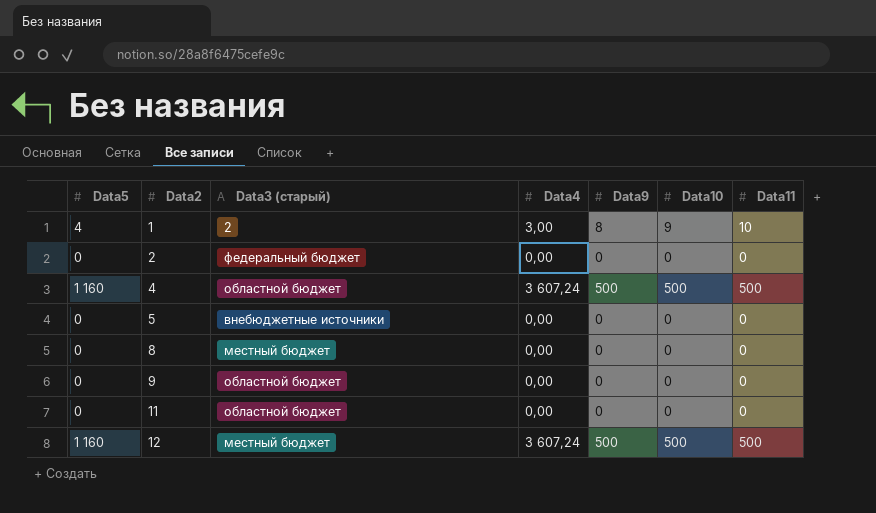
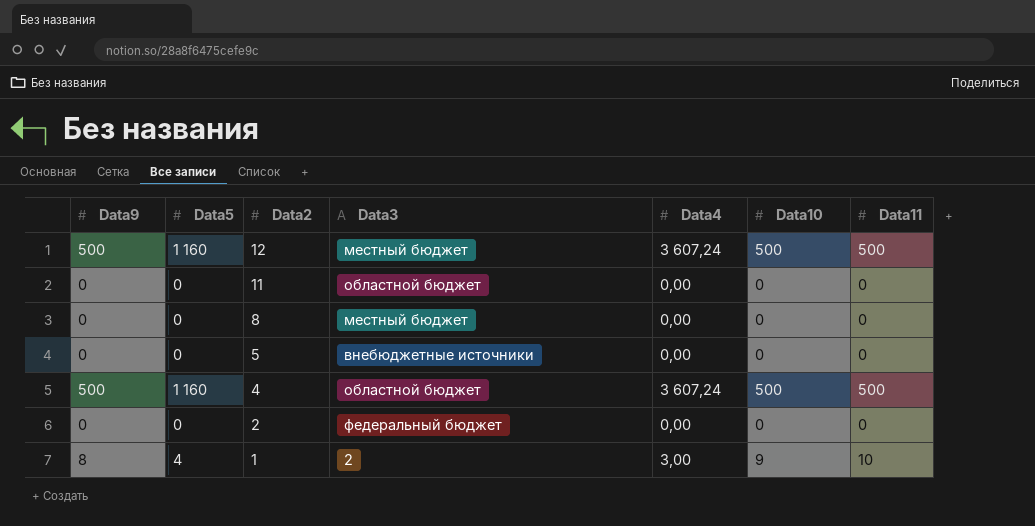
row order: Data2 ascending -> Data2 descending
column Data9 | position: 5 -> 1
column name: Data3 (старый) -> Data3
row 9: 0 | областной бюджет | 0,00 | 0 | 0 | 0 -> none

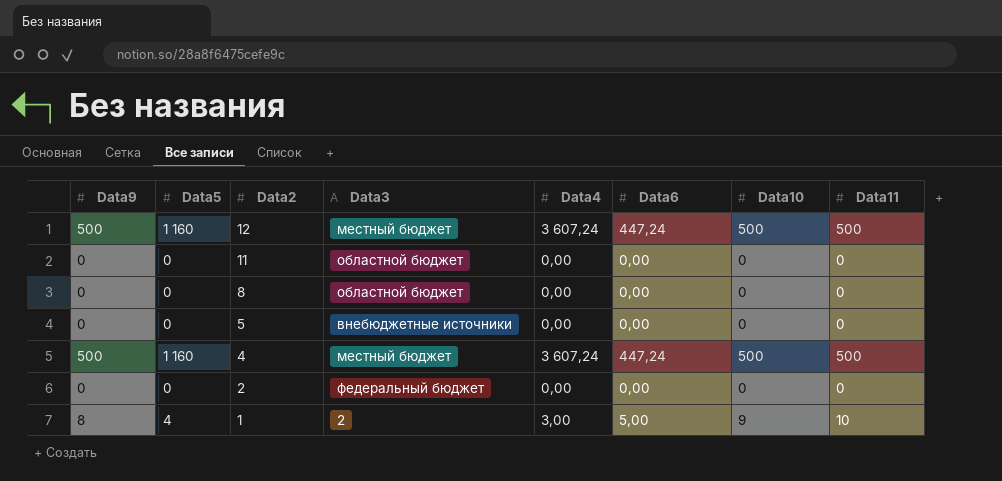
column Data6 | position: none -> 6
8 | Data3: местный бюджет -> областной бюджет
4 | Data3: областной бюджет -> местный бюджет

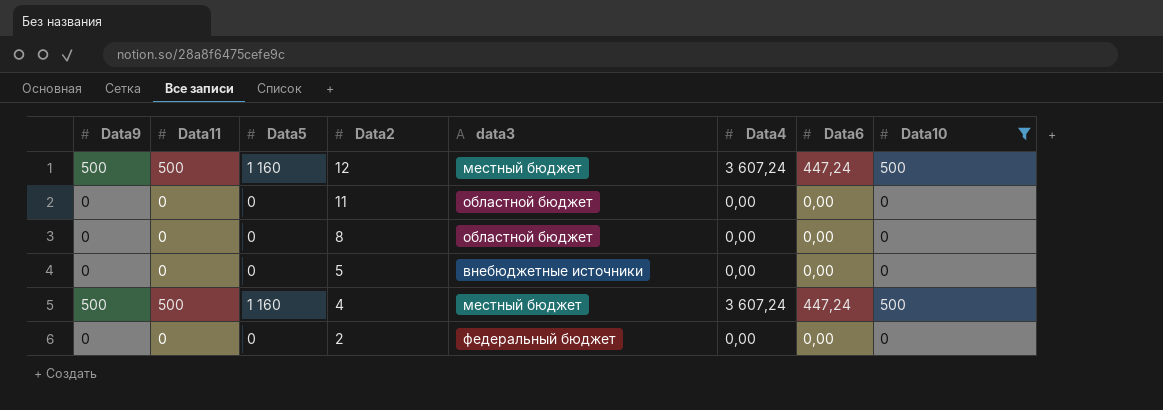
filter: none -> Data10 != 9
column Data11 | position: 8 -> 2
column name: Data3 -> data3

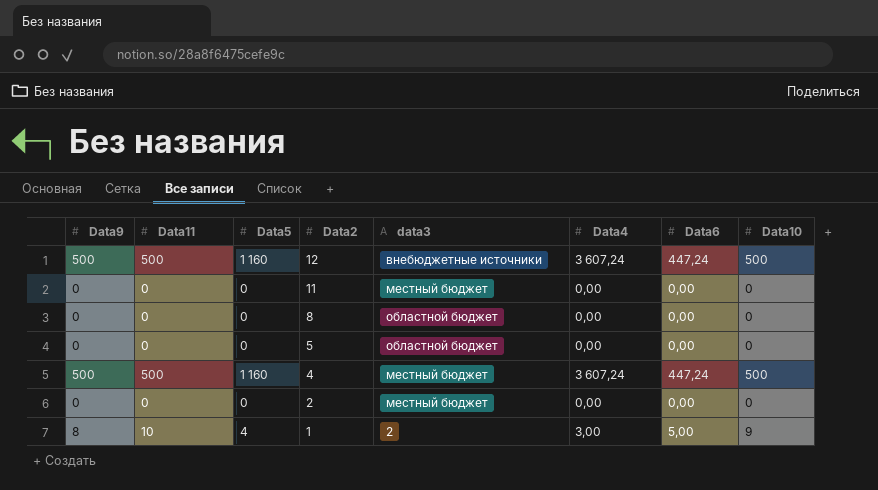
filter: Data10 != 9 -> none
12 | data3: местный бюджет -> внебюджетные источники
11 | data3: областной бюджет -> местный бюджет
5 | data3: внебюджетные источники -> областной бюджет
2 | data3: федеральный бюджет -> местный бюджет

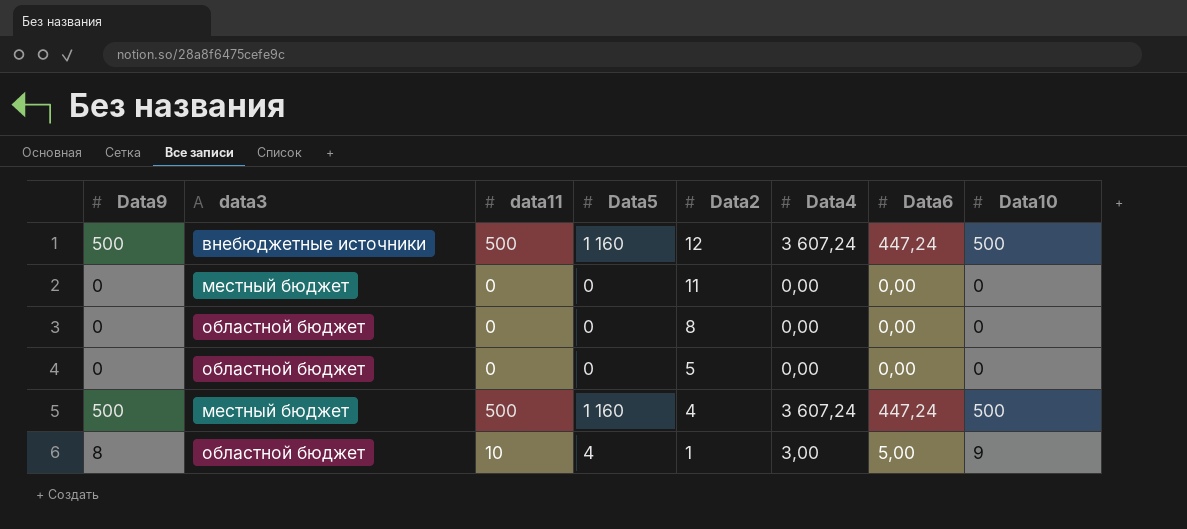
column data3 | position: 5 -> 2
column name: Data11 -> data11
row 2: 0 | 0 | 0 | местный бюджет | 0,00 | 0,00 | 0 -> none
1 | data3: 2 -> областной бюджет

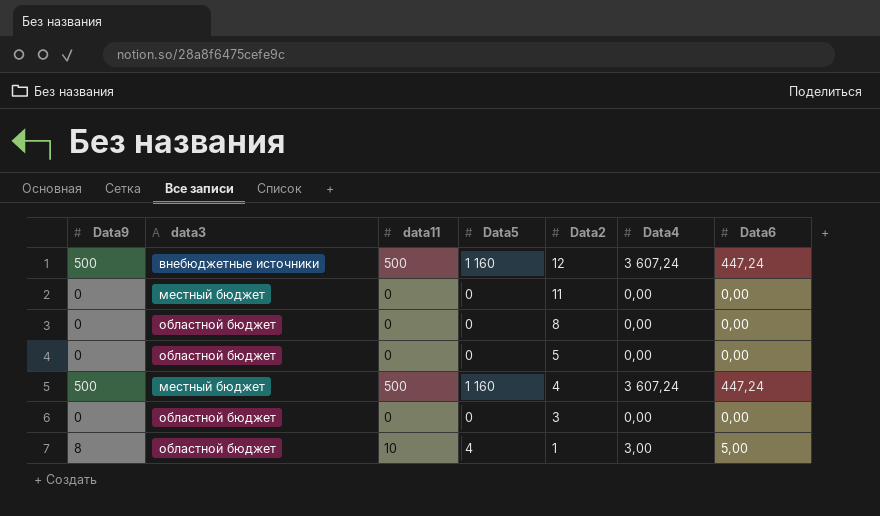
column Data10 | position: 8 -> none
row 3: none -> 0 | областной бюджет | 0 | 0 | 0,00 | 0,00

